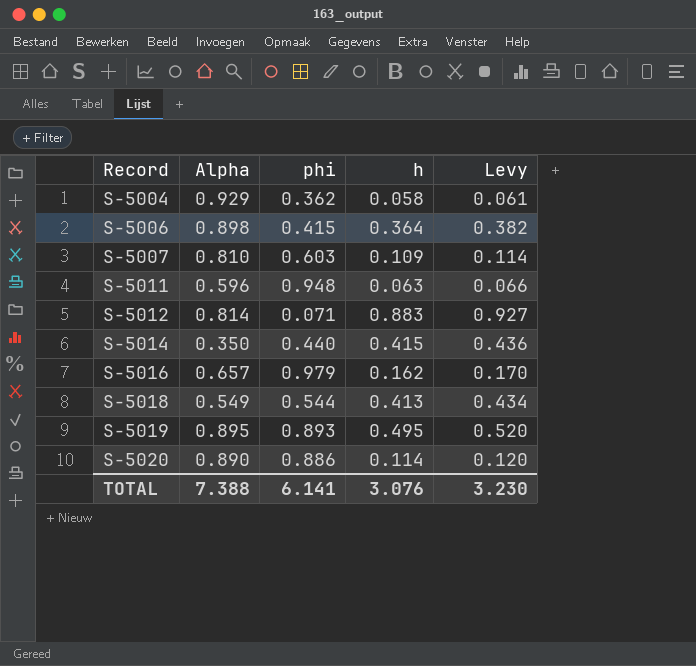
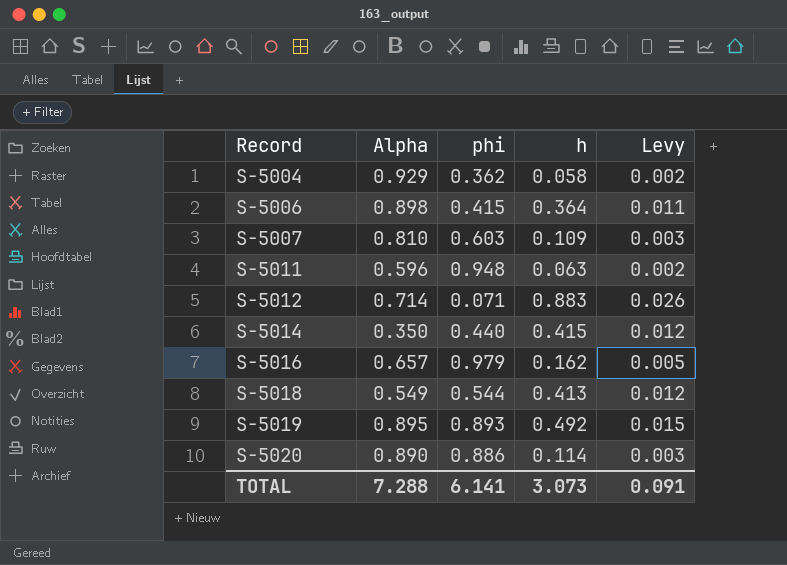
column Levy | formula: [h] * 1.05 -> [h] * 0.03
S-5012 | Alpha: 0.814 -> 0.714
S-5019 | h: 0.495 -> 0.492
TOTAL | Alpha: 7.388 -> 7.288
TOTAL | h: 3.076 -> 3.073
TOTAL | Levy: 3.230 -> 0.091

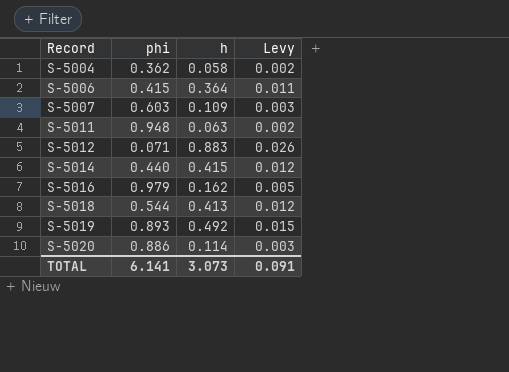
column Alpha | position: 2 -> none

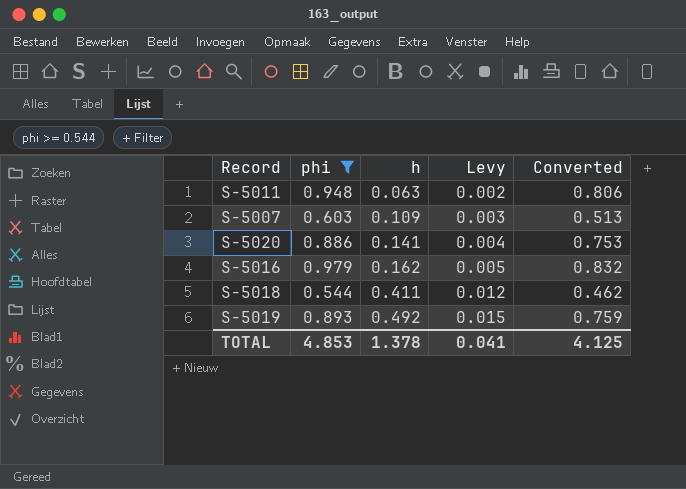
filter: none -> phi >= 0.544
row order: Record ascending -> h ascending
column Converted | formula: none -> [phi] * 0.85
S-5020 | h: 0.114 -> 0.141
S-5020 | Levy: 0.003 -> 0.004
S-5018 | h: 0.413 -> 0.411
TOTAL | phi: 6.141 -> 4.853
TOTAL | h: 3.073 -> 1.378
TOTAL | Levy: 0.091 -> 0.041

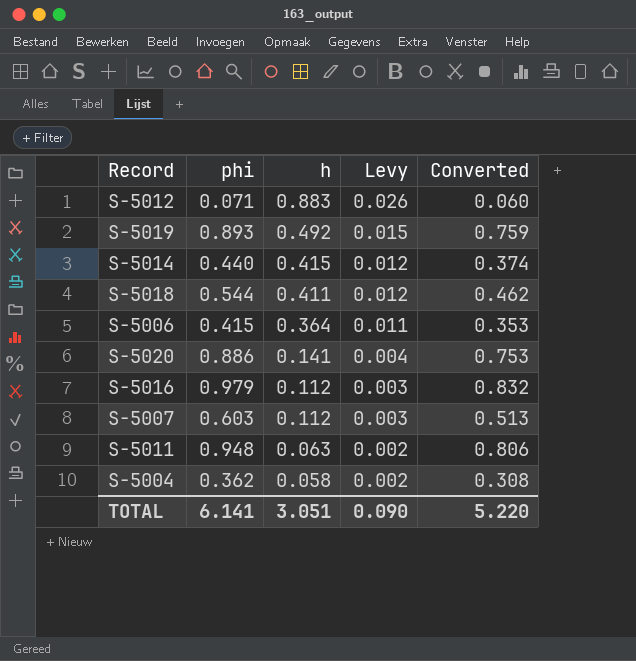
filter: phi >= 0.544 -> none
row order: h ascending -> h descending
S-5016 | h: 0.162 -> 0.112
S-5016 | Levy: 0.005 -> 0.003
S-5007 | h: 0.109 -> 0.112
TOTAL | phi: 4.853 -> 6.141
TOTAL | h: 1.378 -> 3.051
TOTAL | Levy: 0.041 -> 0.090
TOTAL | Converted: 4.125 -> 5.220

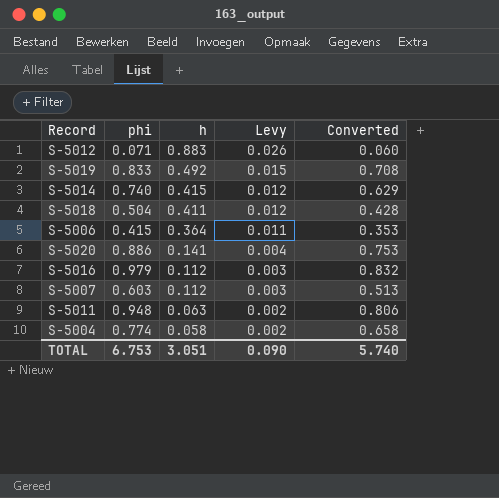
S-5019 | phi: 0.893 -> 0.833
S-5019 | Converted: 0.759 -> 0.708
S-5014 | phi: 0.440 -> 0.740
S-5014 | Converted: 0.374 -> 0.629
S-5018 | phi: 0.544 -> 0.504
S-5018 | Converted: 0.462 -> 0.428
S-5004 | phi: 0.362 -> 0.774
S-5004 | Converted: 0.308 -> 0.658
TOTAL | phi: 6.141 -> 6.753
TOTAL | Converted: 5.220 -> 5.740

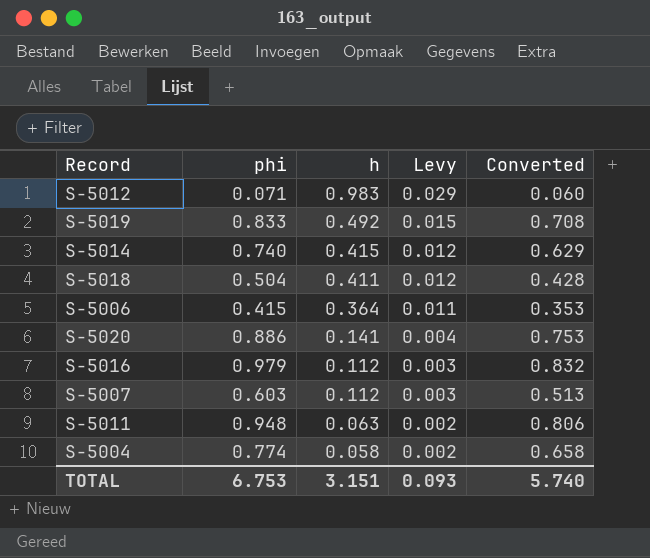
S-5012 | h: 0.883 -> 0.983
S-5012 | Levy: 0.026 -> 0.029
TOTAL | h: 3.051 -> 3.151
TOTAL | Levy: 0.090 -> 0.093

